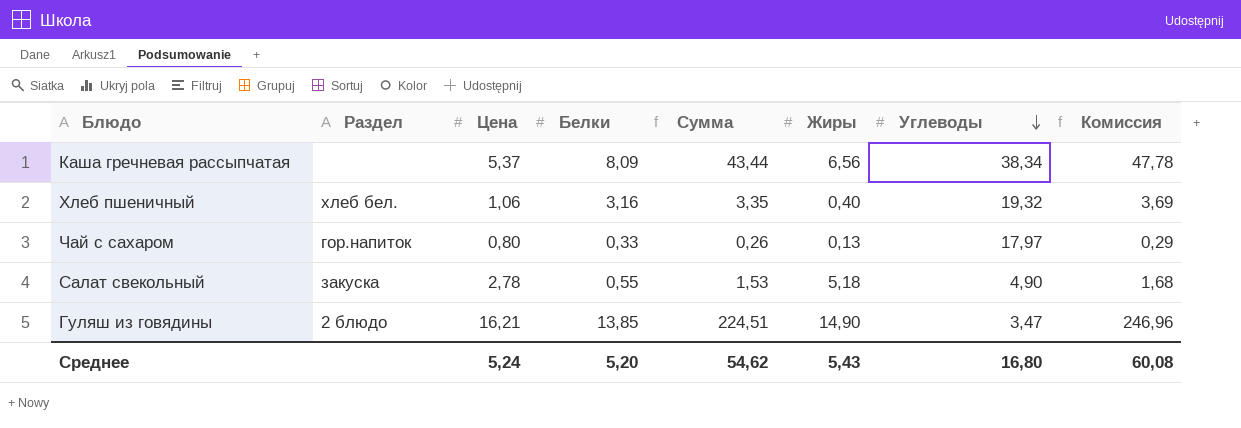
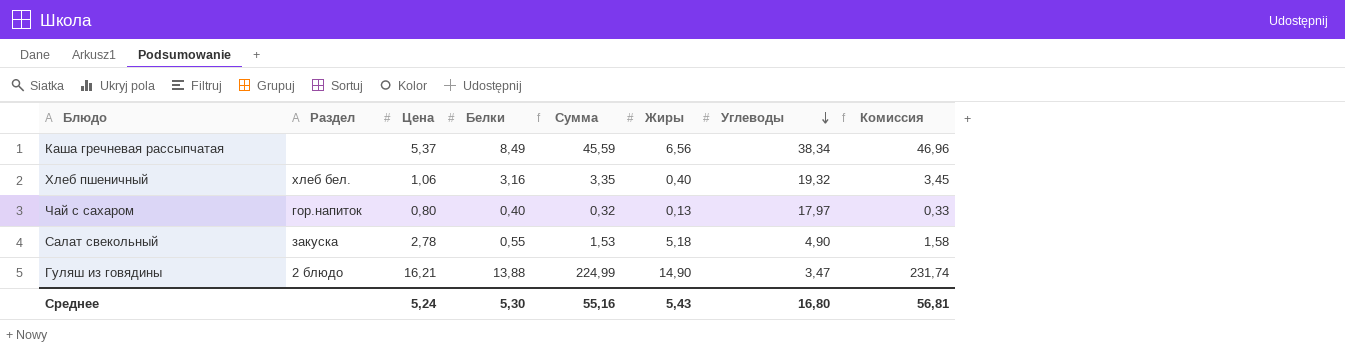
column Комиссия | formula: [Сумма] * 1,1 -> [Сумма] * 1,03
Каша гречневая рассыпчатая | Белки: 8,09 -> 8,49
Каша гречневая рассыпчатая | Сумма: 43,44 -> 45,59
Чай с сахаром | Белки: 0,33 -> 0,40
Чай с сахаром | Сумма: 0,26 -> 0,32
Гуляш из говядины | Белки: 13,85 -> 13,88
Гуляш из говядины | Сумма: 224,51 -> 224,99
Среднее | Белки: 5,20 -> 5,30
Среднее | Сумма: 54,62 -> 55,16
Среднее | Комиссия: 60,08 -> 56,81

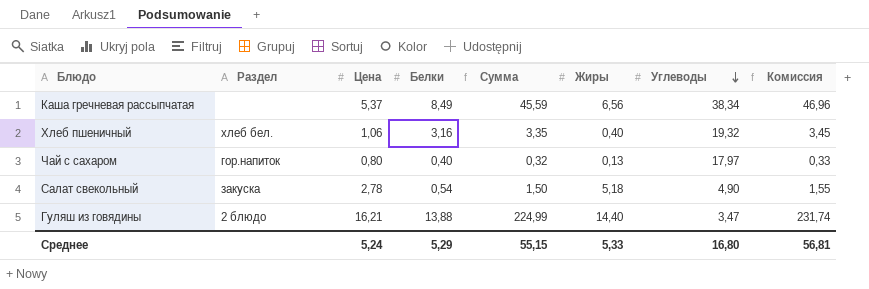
Салат свекольный | Белки: 0,55 -> 0,54
Салат свекольный | Сумма: 1,53 -> 1,50
Салат свекольный | Комиссия: 1,58 -> 1,55
Гуляш из говядины | Жиры: 14,90 -> 14,40
Среднее | Белки: 5,30 -> 5,29
Среднее | Сумма: 55,16 -> 55,15
Среднее | Жиры: 5,43 -> 5,33

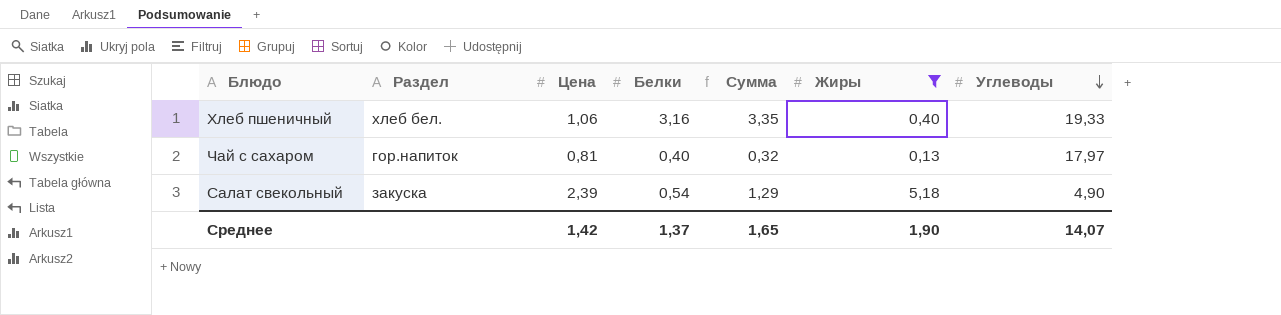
filter: none -> Жиры <= 5,18
column Комиссия | formula: [Сумма] * 1,03 -> none
Хлеб пшеничный | Углеводы: 19,32 -> 19,33
Чай с сахаром | Цена: 0,80 -> 0,81
Салат свекольный | Цена: 2,78 -> 2,39
Салат свекольный | Сумма: 1,50 -> 1,29
Среднее | Цена: 5,24 -> 1,42
Среднее | Белки: 5,29 -> 1,37
Среднее | Сумма: 55,15 -> 1,65
Среднее | Жиры: 5,33 -> 1,90
Среднее | Углеводы: 16,80 -> 14,07

